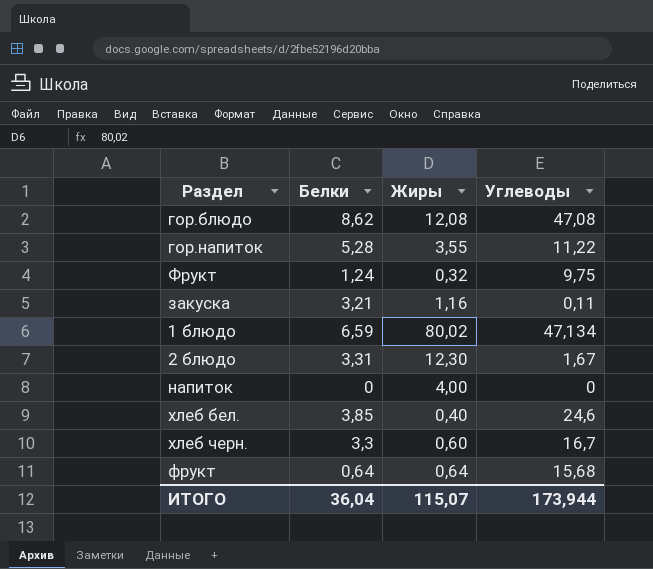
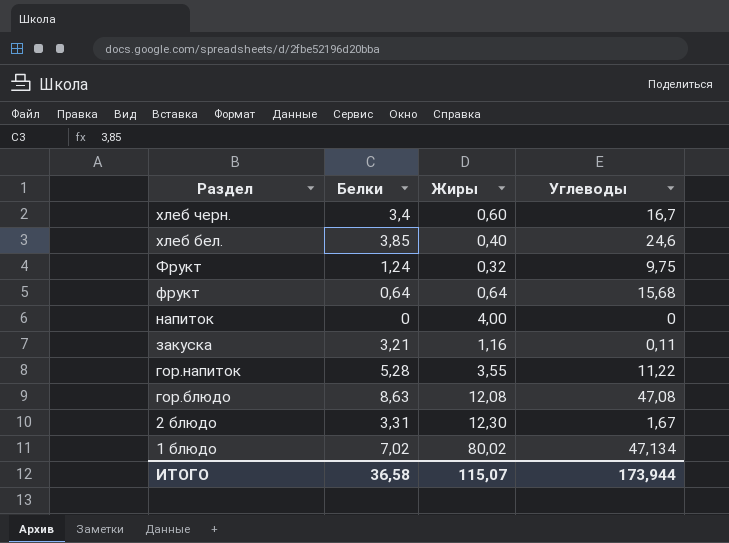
row order: none -> Раздел descending
хлеб черн. | Белки: 3,3 -> 3,4
гор.блюдо | Белки: 8,62 -> 8,63
1 блюдо | Белки: 6,59 -> 7,02
ИТОГО | Белки: 36,04 -> 36,58

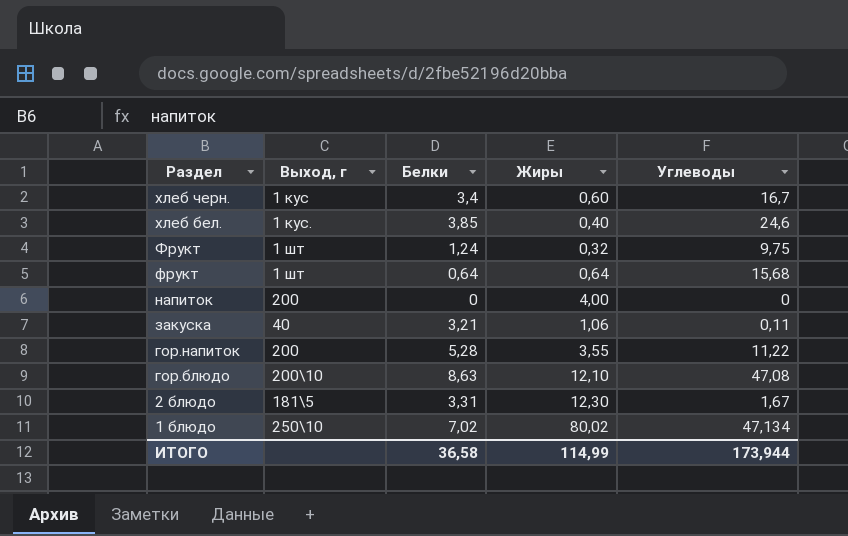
column Выход, г | position: none -> 2
закуска | Жиры: 1,16 -> 1,06
гор.блюдо | Жиры: 12,08 -> 12,10
ИТОГО | Жиры: 115,07 -> 114,99

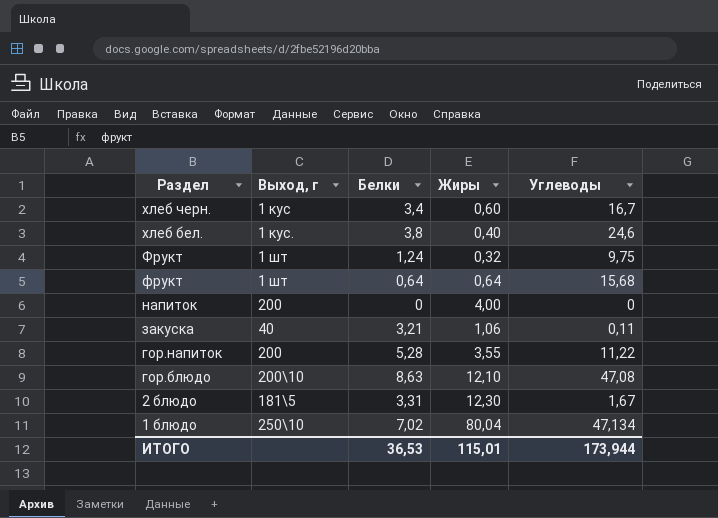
хлеб бел. | Белки: 3,85 -> 3,8
1 блюдо | Жиры: 80,02 -> 80,04
ИТОГО | Белки: 36,58 -> 36,53
ИТОГО | Жиры: 114,99 -> 115,01

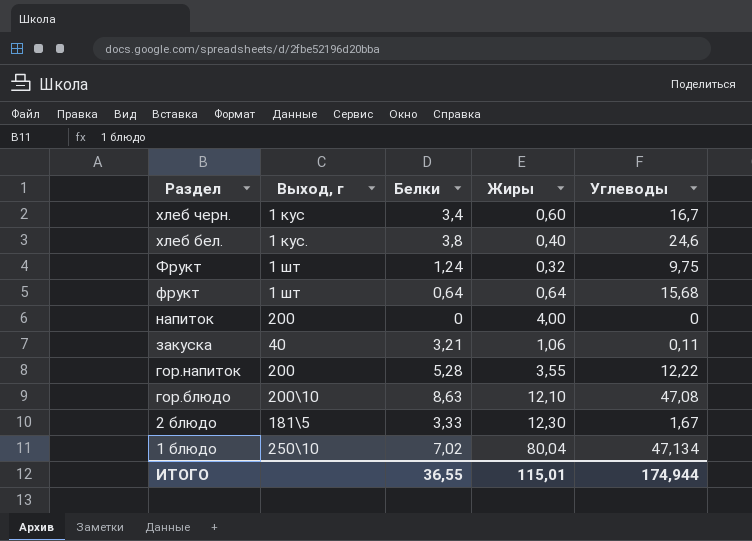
гор.напиток | Углеводы: 11,22 -> 12,22
2 блюдо | Белки: 3,31 -> 3,33
ИТОГО | Белки: 36,53 -> 36,55
ИТОГО | Углеводы: 173,944 -> 174,944

